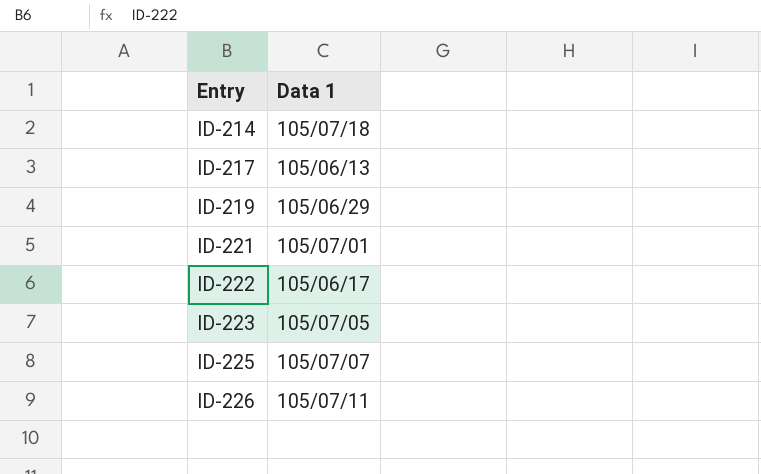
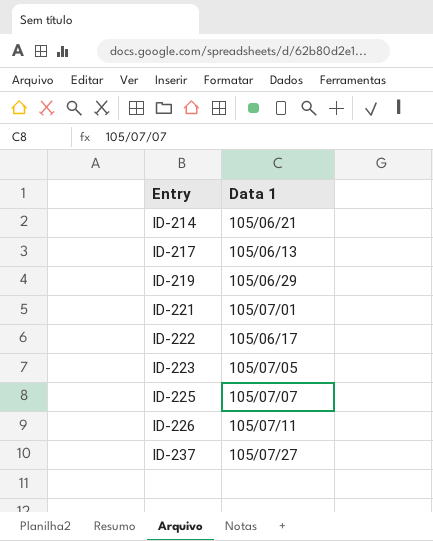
ID-214 | Data 1: 105/07/18 -> 105/06/21
row ID-237: none -> 105/07/27

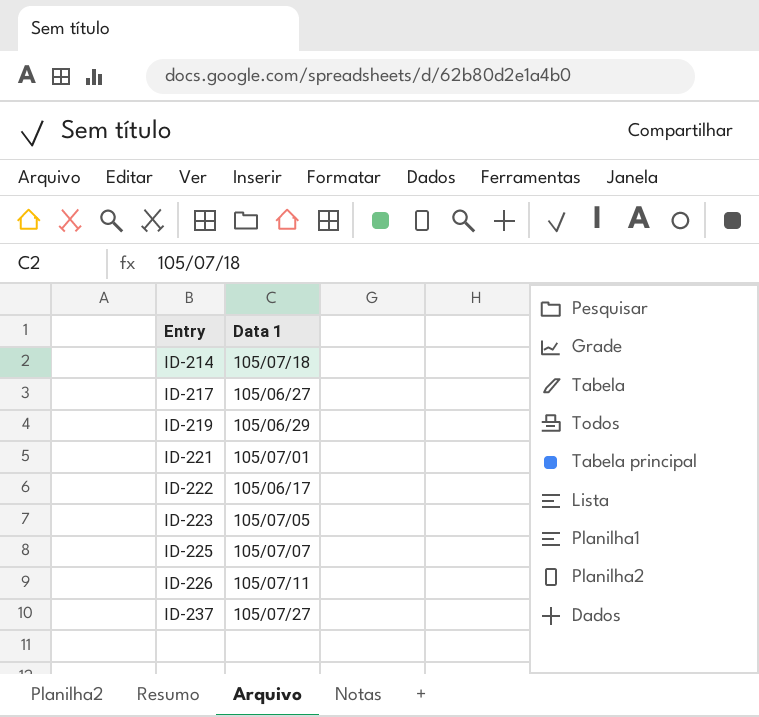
ID-214 | Data 1: 105/06/21 -> 105/07/18
ID-217 | Data 1: 105/06/13 -> 105/06/27

